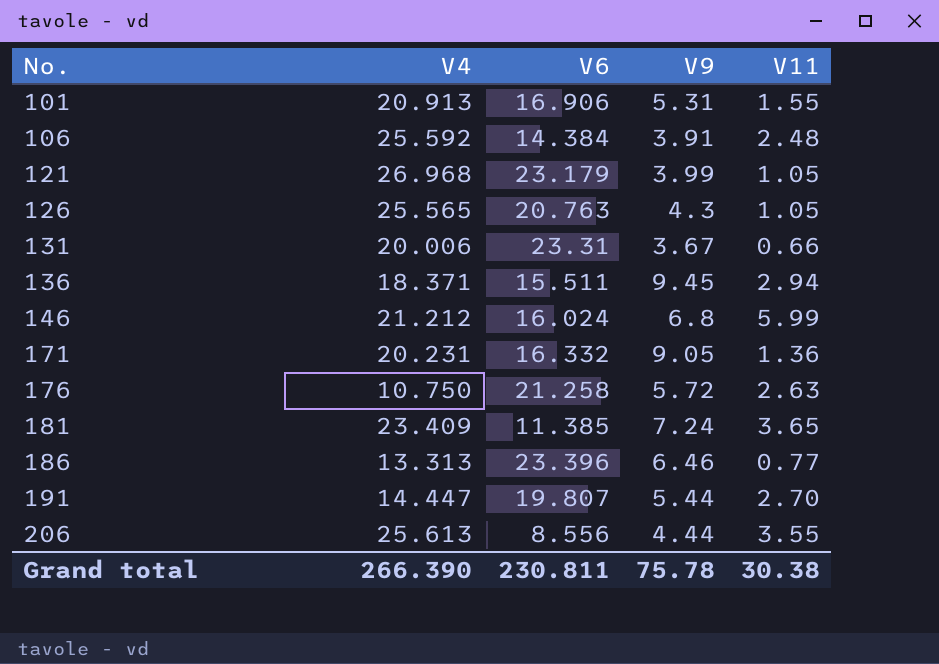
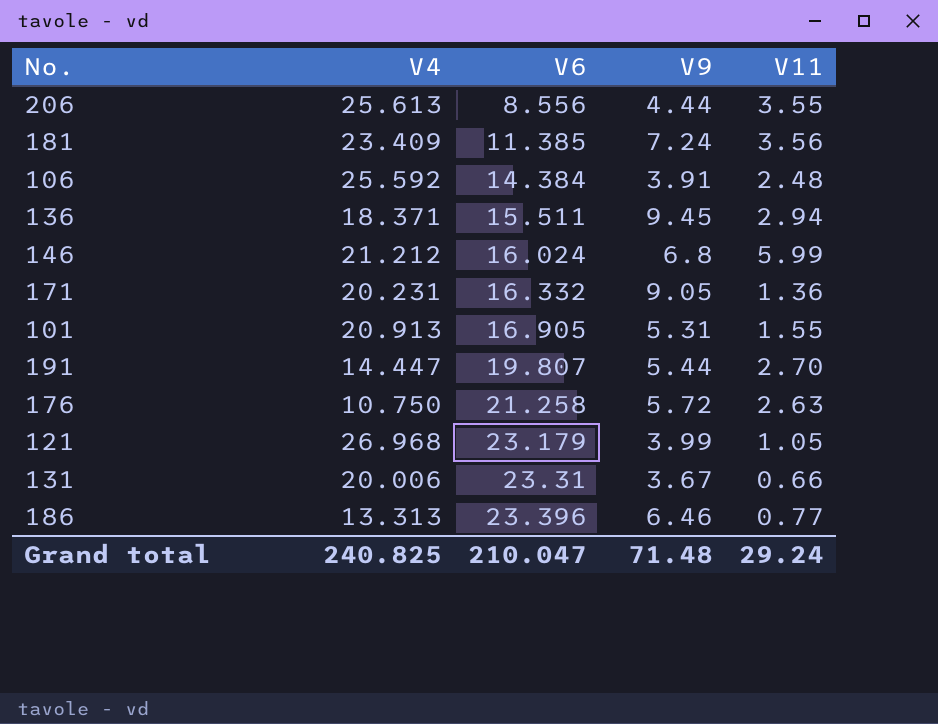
row order: No. ascending -> V6 ascending
row 126: 25.565 | 20.763 | 4.3 | 1.05 -> none
181 | V11: 3.65 -> 3.56
101 | V6: 16.906 -> 16.905
Grand total | V4: 266.390 -> 240.825
Grand total | V6: 230.811 -> 210.047
Grand total | V9: 75.78 -> 71.48
Grand total | V11: 30.38 -> 29.24

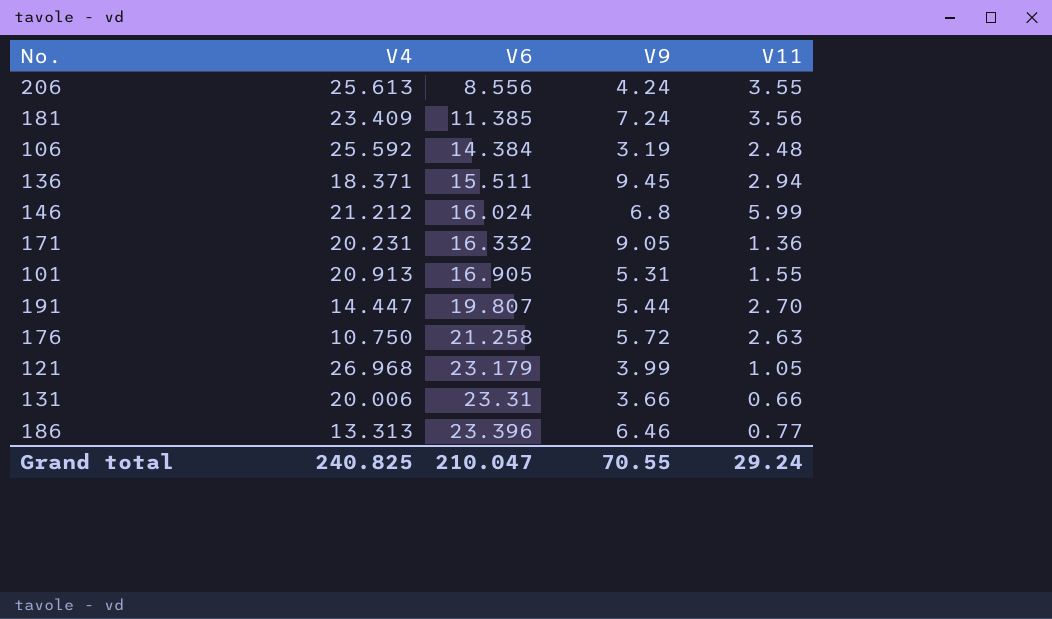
206 | V9: 4.44 -> 4.24
106 | V9: 3.91 -> 3.19
131 | V9: 3.67 -> 3.66
Grand total | V9: 71.48 -> 70.55

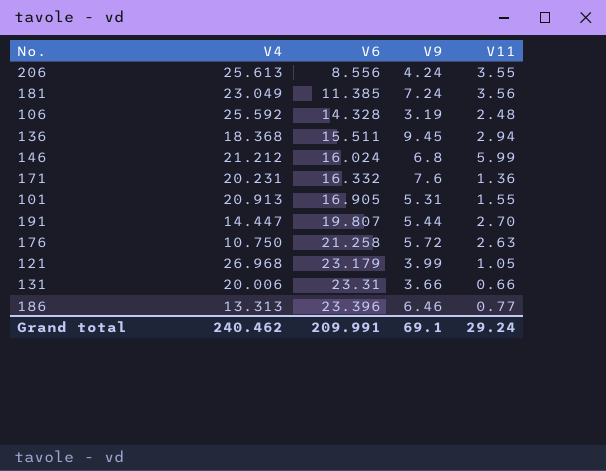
181 | V4: 23.409 -> 23.049
106 | V6: 14.384 -> 14.328
136 | V4: 18.371 -> 18.368
171 | V9: 9.05 -> 7.6
Grand total | V4: 240.825 -> 240.462
Grand total | V6: 210.047 -> 209.991
Grand total | V9: 70.55 -> 69.1

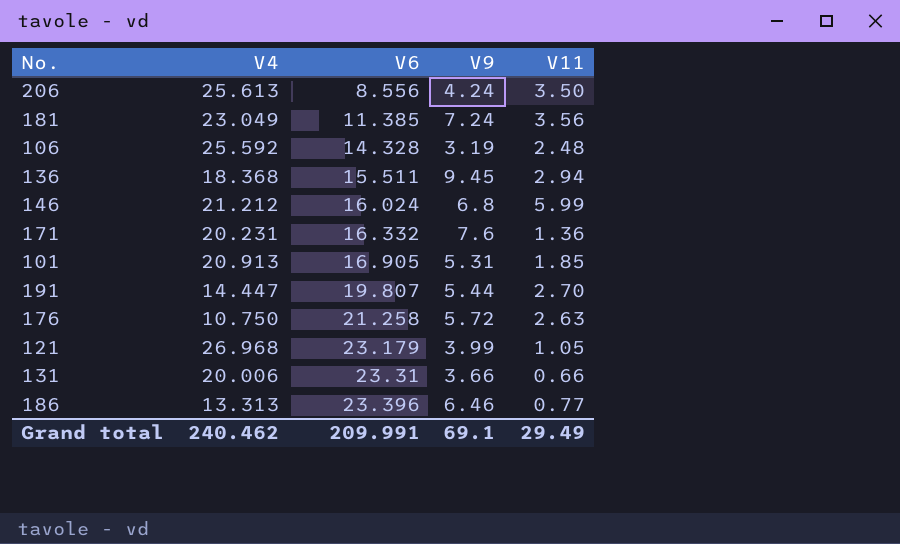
206 | V11: 3.55 -> 3.50
101 | V11: 1.55 -> 1.85
Grand total | V11: 29.24 -> 29.49

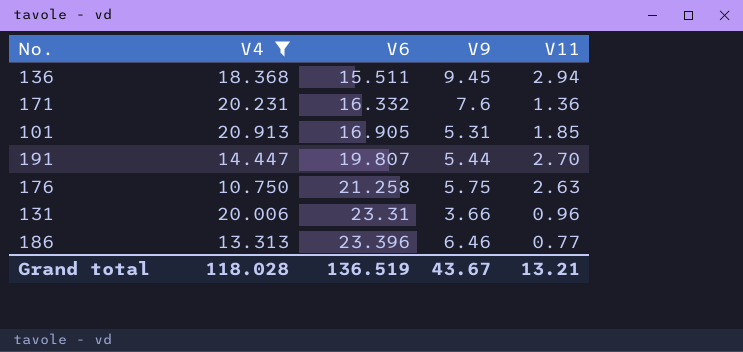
filter: none -> V4 <= 20.913
176 | V9: 5.72 -> 5.75
131 | V11: 0.66 -> 0.96
Grand total | V4: 240.462 -> 118.028
Grand total | V6: 209.991 -> 136.519
Grand total | V9: 69.1 -> 43.67
Grand total | V11: 29.49 -> 13.21

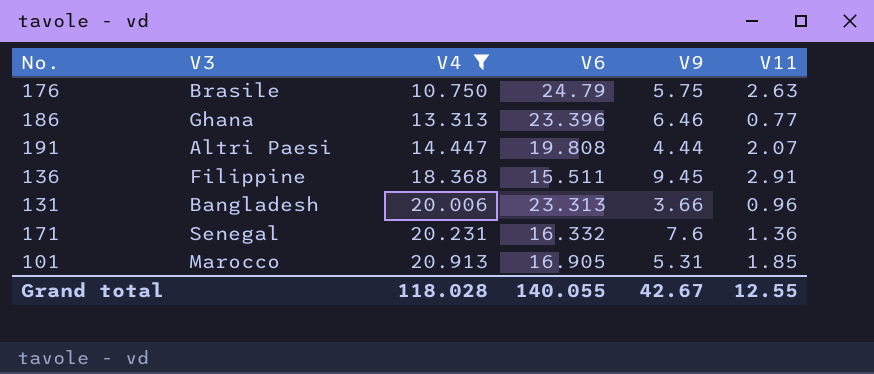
row order: V6 ascending -> V4 ascending
column V3 | position: none -> 2
176 | V6: 21.258 -> 24.79
191 | V6: 19.807 -> 19.808
191 | V9: 5.44 -> 4.44
191 | V11: 2.70 -> 2.07
136 | V11: 2.94 -> 2.91
131 | V6: 23.31 -> 23.313
Grand total | V6: 136.519 -> 140.055
Grand total | V9: 43.67 -> 42.67
Grand total | V11: 13.21 -> 12.55

